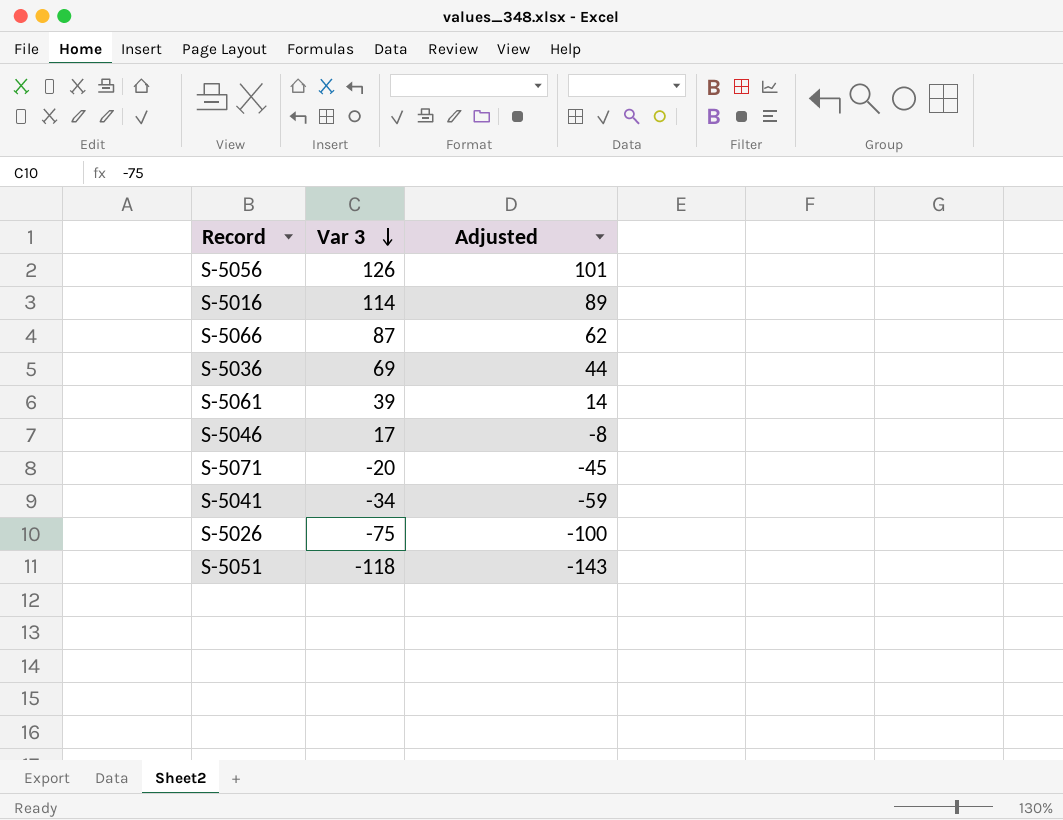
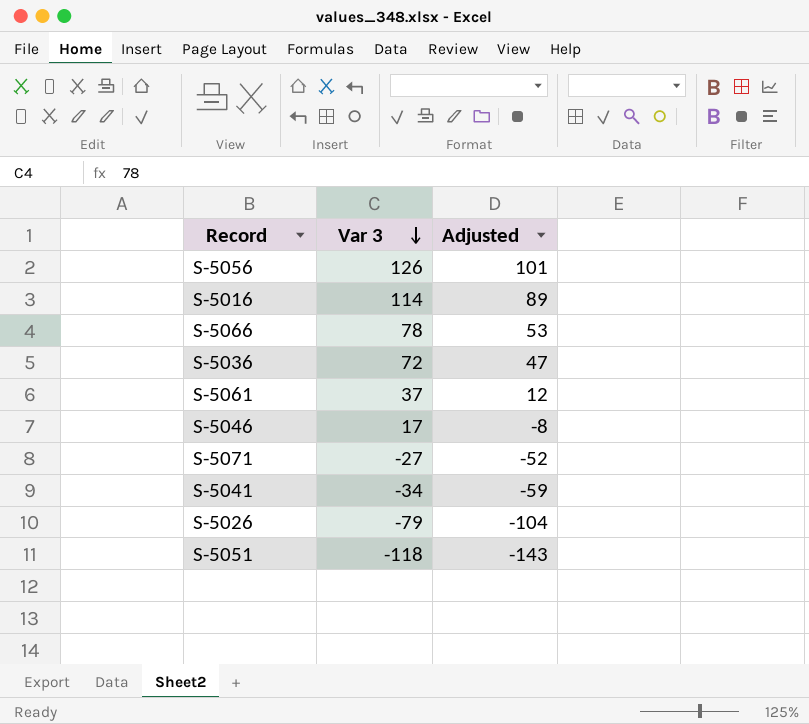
S-5066 | Var 3: 87 -> 78
S-5066 | Adjusted: 62 -> 53
S-5036 | Var 3: 69 -> 72
S-5036 | Adjusted: 44 -> 47
S-5061 | Var 3: 39 -> 37
S-5061 | Adjusted: 14 -> 12
S-5071 | Var 3: -20 -> -27
S-5071 | Adjusted: -45 -> -52
S-5026 | Var 3: -75 -> -79
S-5026 | Adjusted: -100 -> -104

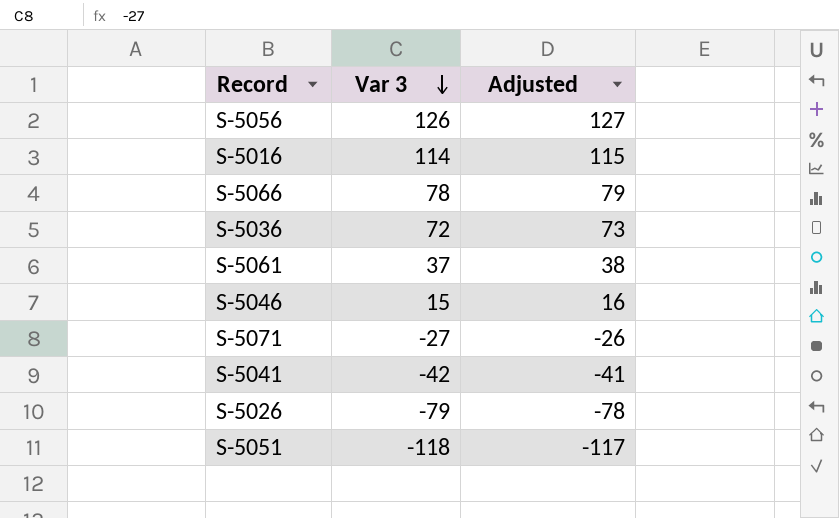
column Adjusted | formula: [Var 3] - 25 -> [Var 3] + 1
S-5046 | Var 3: 17 -> 15
S-5041 | Var 3: -34 -> -42

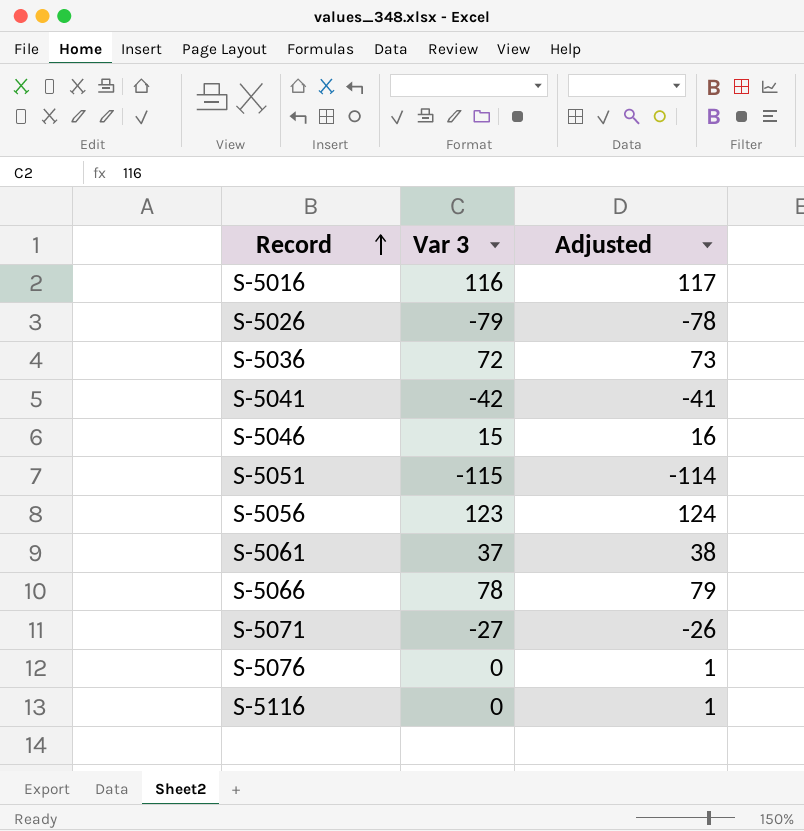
row order: Var 3 descending -> Record ascending
S-5016 | Var 3: 114 -> 116
S-5016 | Adjusted: 115 -> 117
S-5051 | Var 3: -118 -> -115
S-5051 | Adjusted: -117 -> -114
S-5056 | Var 3: 126 -> 123
S-5056 | Adjusted: 127 -> 124
row S-5076: none -> 0 | 1
row S-5116: none -> 0 | 1

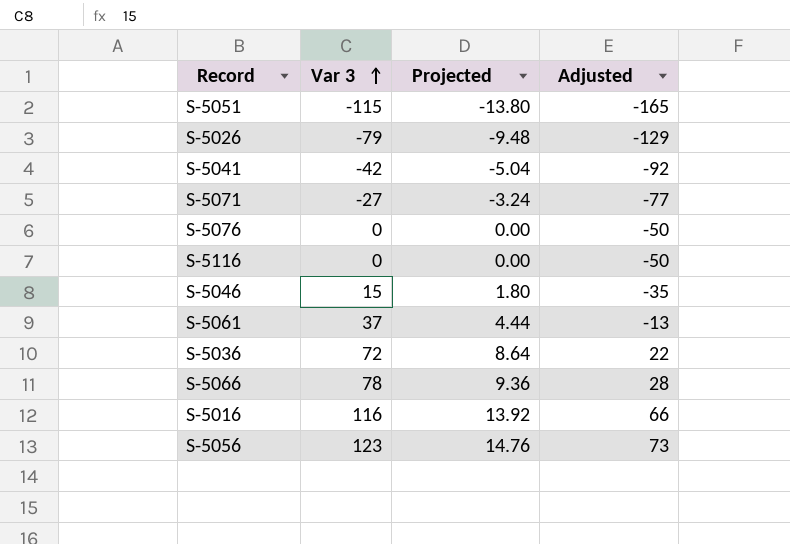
row order: Record ascending -> Var 3 ascending
column Projected | formula: none -> [Var 3] * 0.12
column Adjusted | formula: [Var 3] + 1 -> [Var 3] - 50

